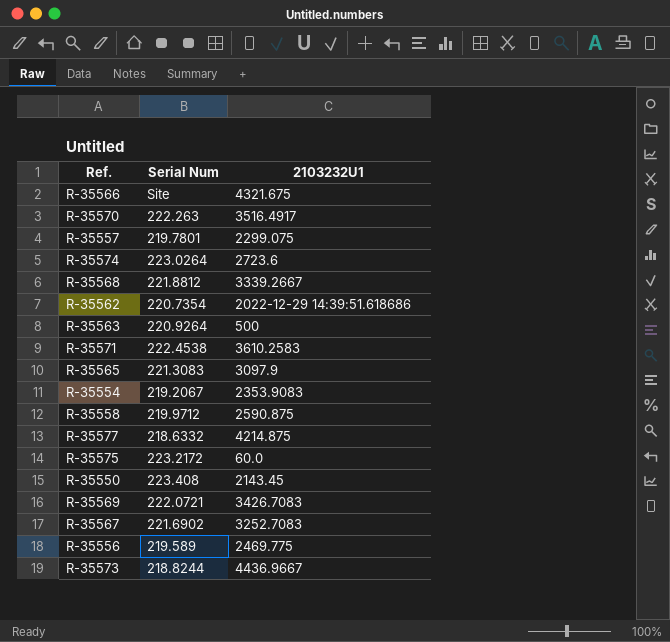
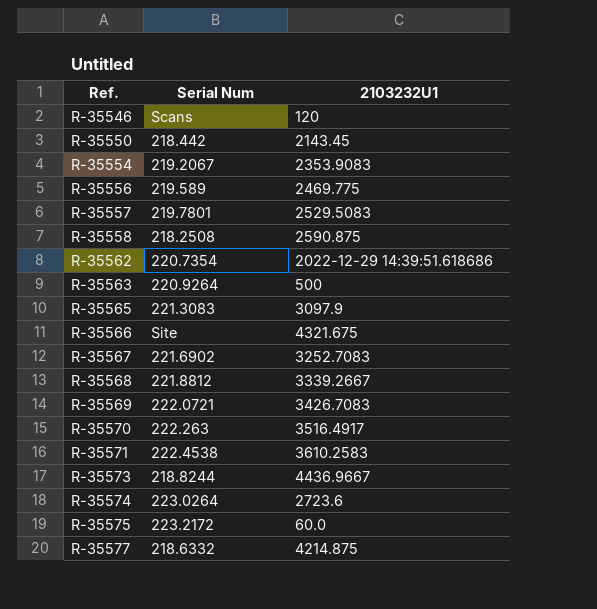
row order: none -> Ref. ascending
row R-35546: none -> Scans | 120
R-35550 | Serial Num: 223.408 -> 218.442
R-35557 | 2103232U1: 2299.075 -> 2529.5083
R-35558 | Serial Num: 219.9712 -> 218.2508

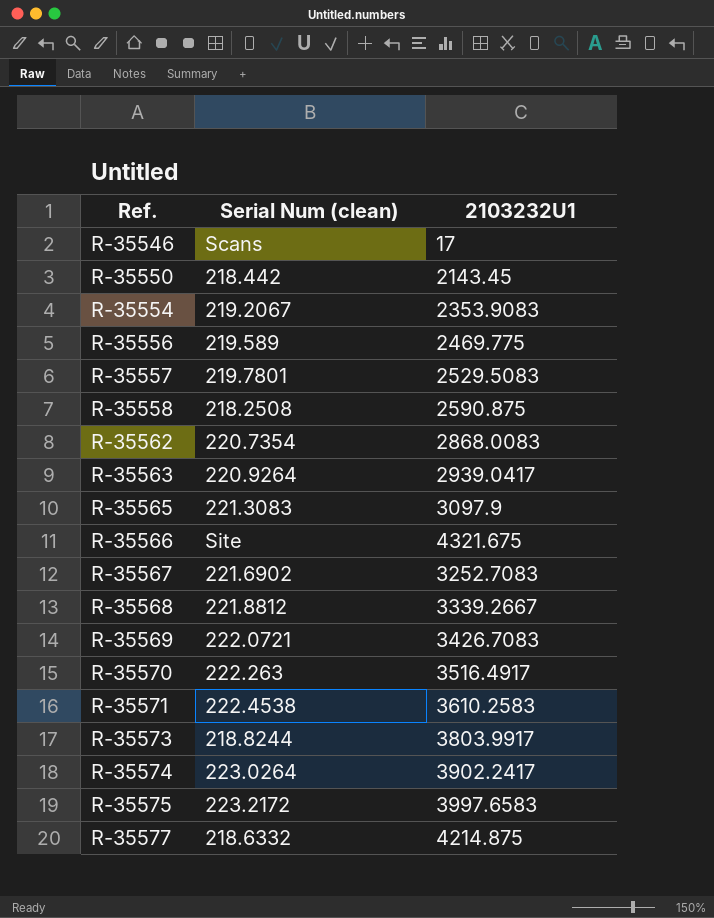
column name: Serial Num -> Serial Num (clean)
R-35546 | 2103232U1: 120 -> 17
R-35562 | 2103232U1: 2022-12-29 14:39:51.618686 -> 2868.0083
R-35563 | 2103232U1: 500 -> 2939.0417
R-35573 | 2103232U1: 4436.9667 -> 3803.9917
R-35574 | 2103232U1: 2723.6 -> 3902.2417
R-35575 | 2103232U1: 60.0 -> 3997.6583

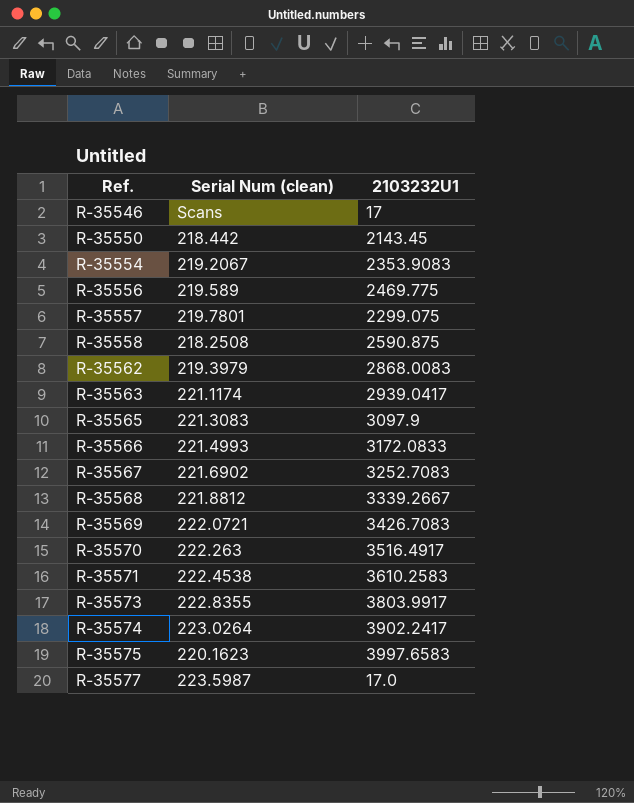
R-35557 | 2103232U1: 2529.5083 -> 2299.075
R-35562 | Serial Num (clean): 220.7354 -> 219.3979
R-35563 | Serial Num (clean): 220.9264 -> 221.1174
R-35566 | Serial Num (clean): Site -> 221.4993
R-35566 | 2103232U1: 4321.675 -> 3172.0833
R-35573 | Serial Num (clean): 218.8244 -> 222.8355
R-35575 | Serial Num (clean): 223.2172 -> 220.1623
R-35577 | Serial Num (clean): 218.6332 -> 223.5987
R-35577 | 2103232U1: 4214.875 -> 17.0

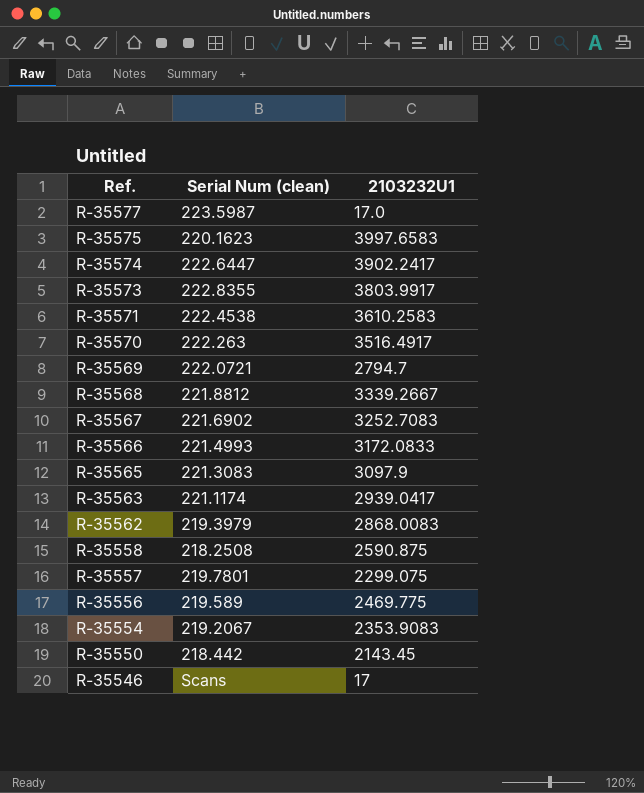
row order: Ref. ascending -> Ref. descending
R-35574 | Serial Num (clean): 223.0264 -> 222.6447
R-35569 | 2103232U1: 3426.7083 -> 2794.7

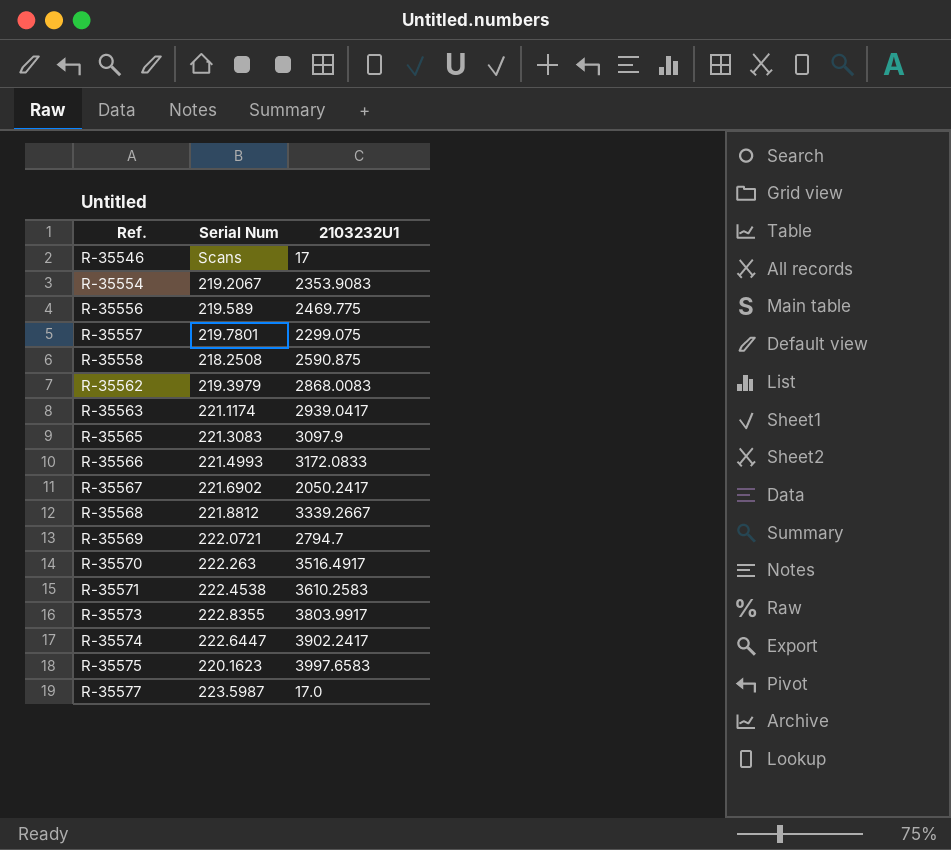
row order: Ref. descending -> Ref. ascending
column name: Serial Num (clean) -> Serial Num
row R-35550: 218.442 | 2143.45 -> none
R-35567 | 2103232U1: 3252.7083 -> 2050.2417

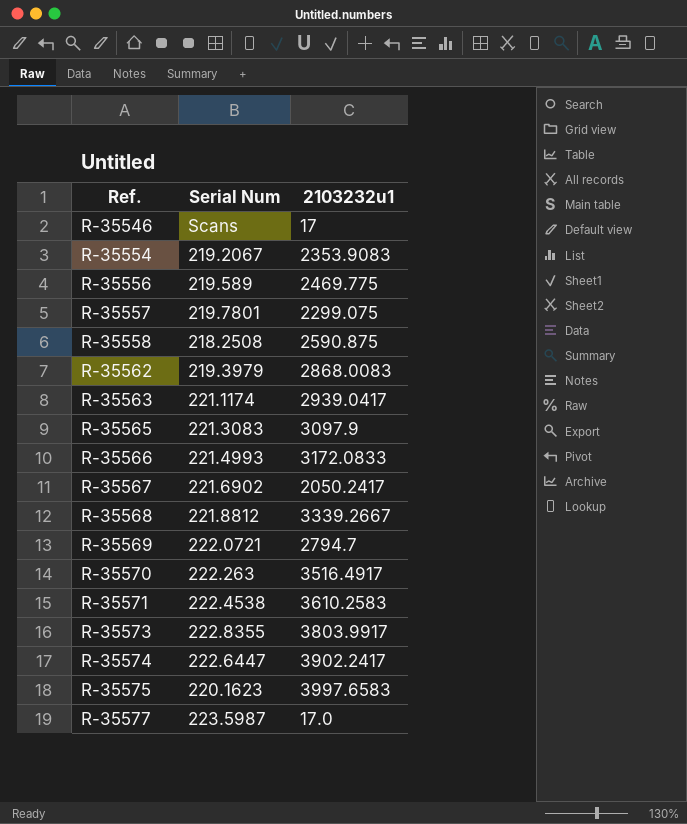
column name: 2103232U1 -> 2103232u1

